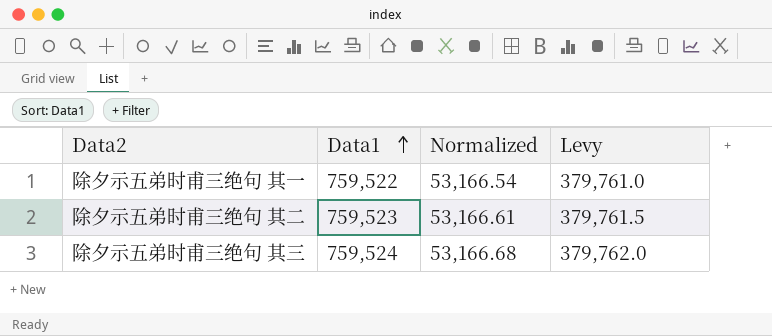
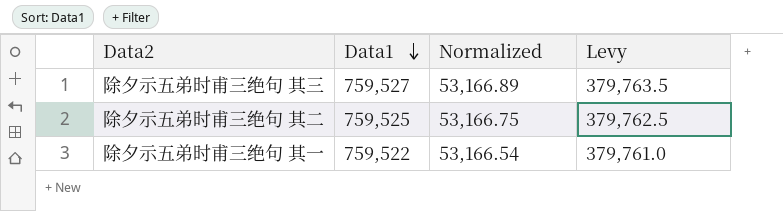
row order: Data1 ascending -> Data1 descending
除夕示五弟时甫三绝句 其三 | Data1: 759,524 -> 759,527
除夕示五弟时甫三绝句 其三 | Normalized: 53,166.68 -> 53,166.89
除夕示五弟时甫三绝句 其三 | Levy: 379,762.0 -> 379,763.5
除夕示五弟时甫三绝句 其二 | Data1: 759,523 -> 759,525
除夕示五弟时甫三绝句 其二 | Normalized: 53,166.61 -> 53,166.75
除夕示五弟时甫三绝句 其二 | Levy: 379,761.5 -> 379,762.5

